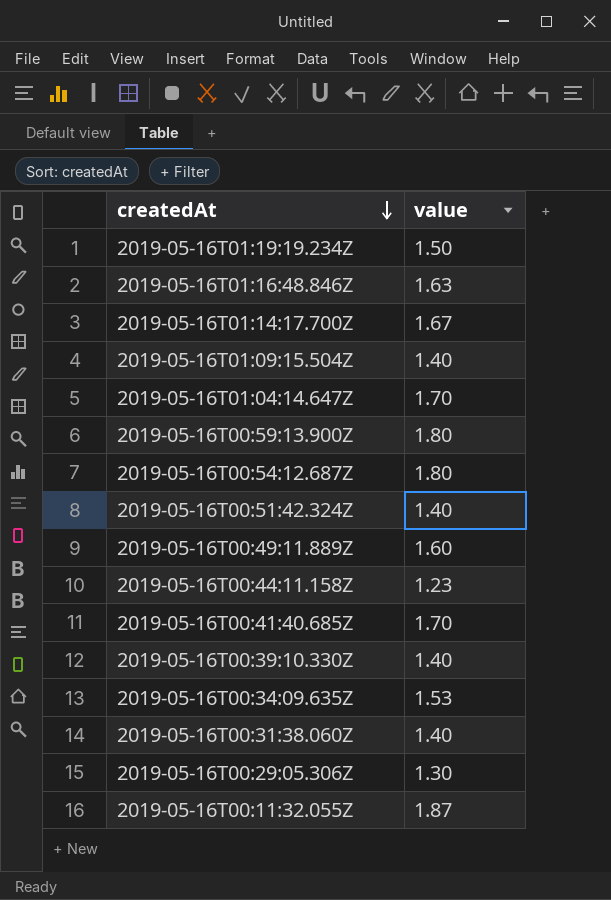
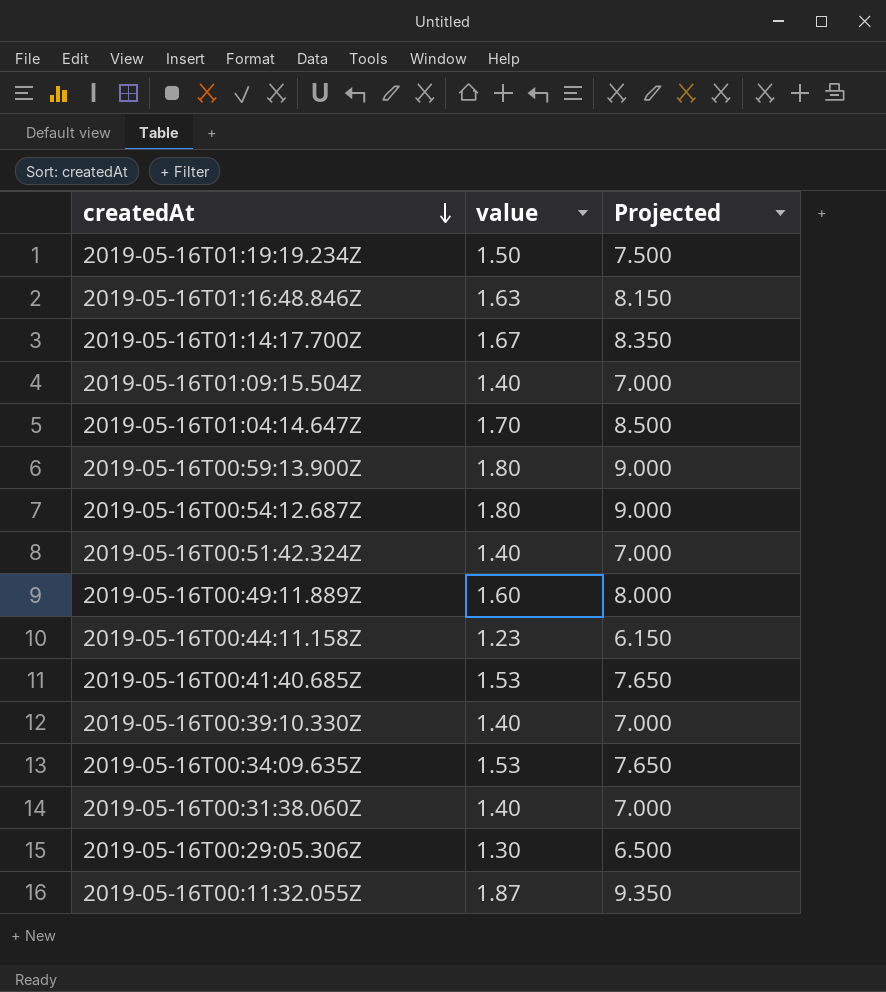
column Projected | formula: none -> [value] * 5
2019-05-16T00:41:40.685Z | value: 1.70 -> 1.53

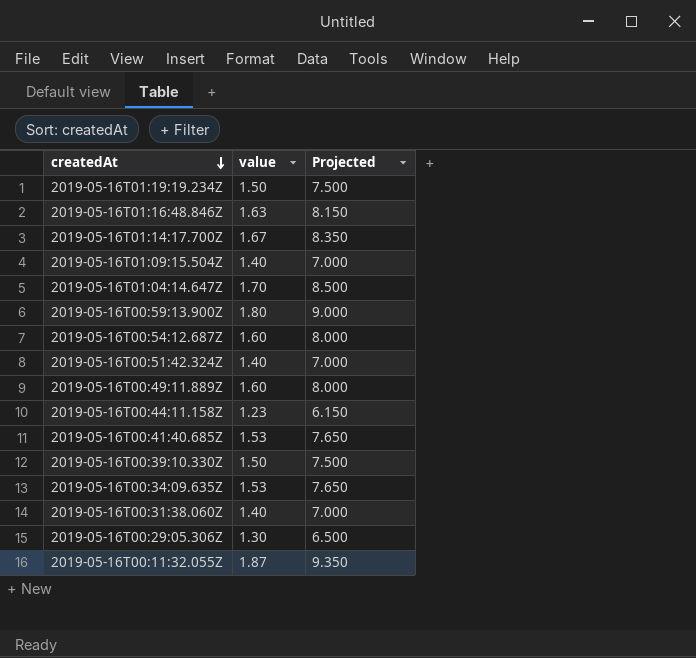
2019-05-16T00:54:12.687Z | value: 1.80 -> 1.60
2019-05-16T00:54:12.687Z | Projected: 9.000 -> 8.000
2019-05-16T00:39:10.330Z | value: 1.40 -> 1.50
2019-05-16T00:39:10.330Z | Projected: 7.000 -> 7.500

